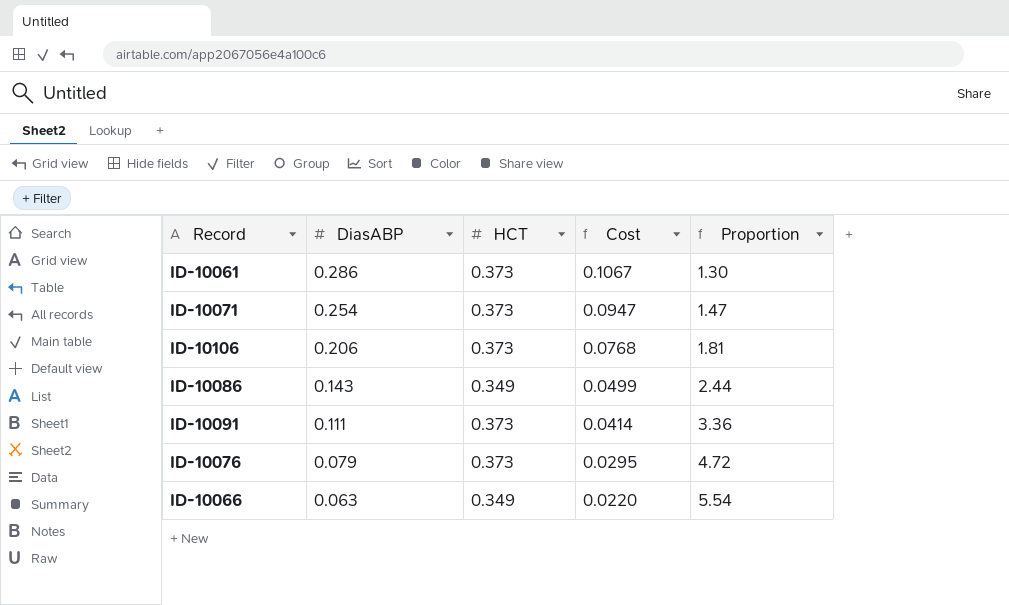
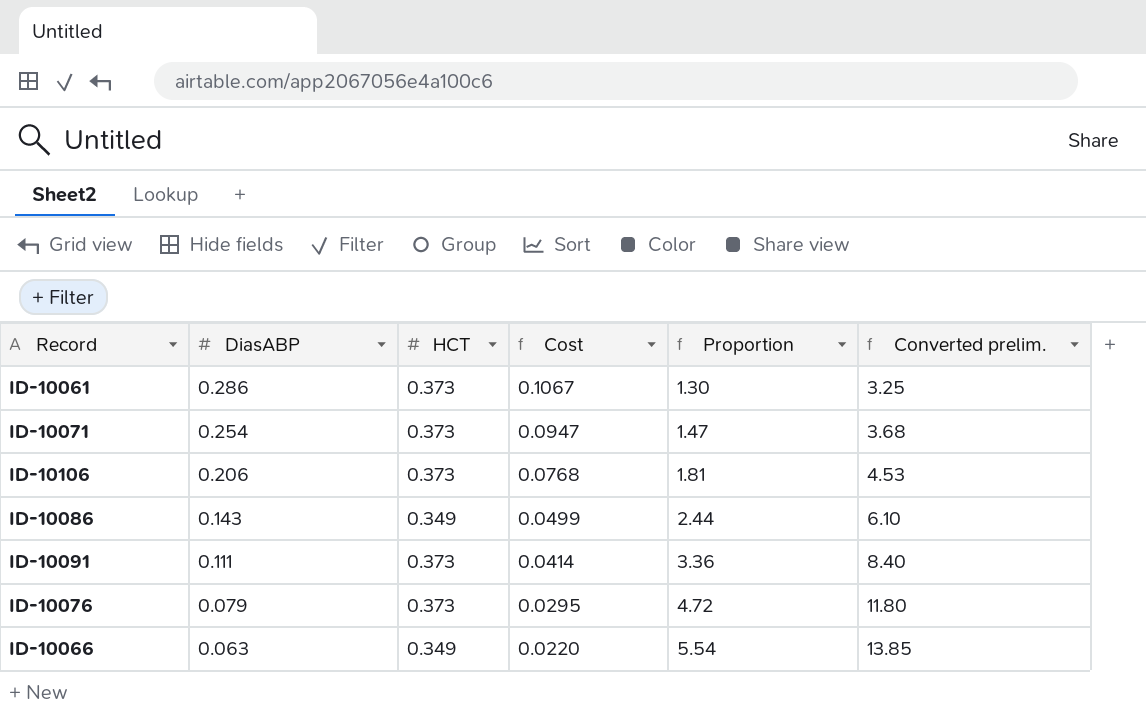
column Converted prelim. | formula: none -> [Proportion] * 2.5

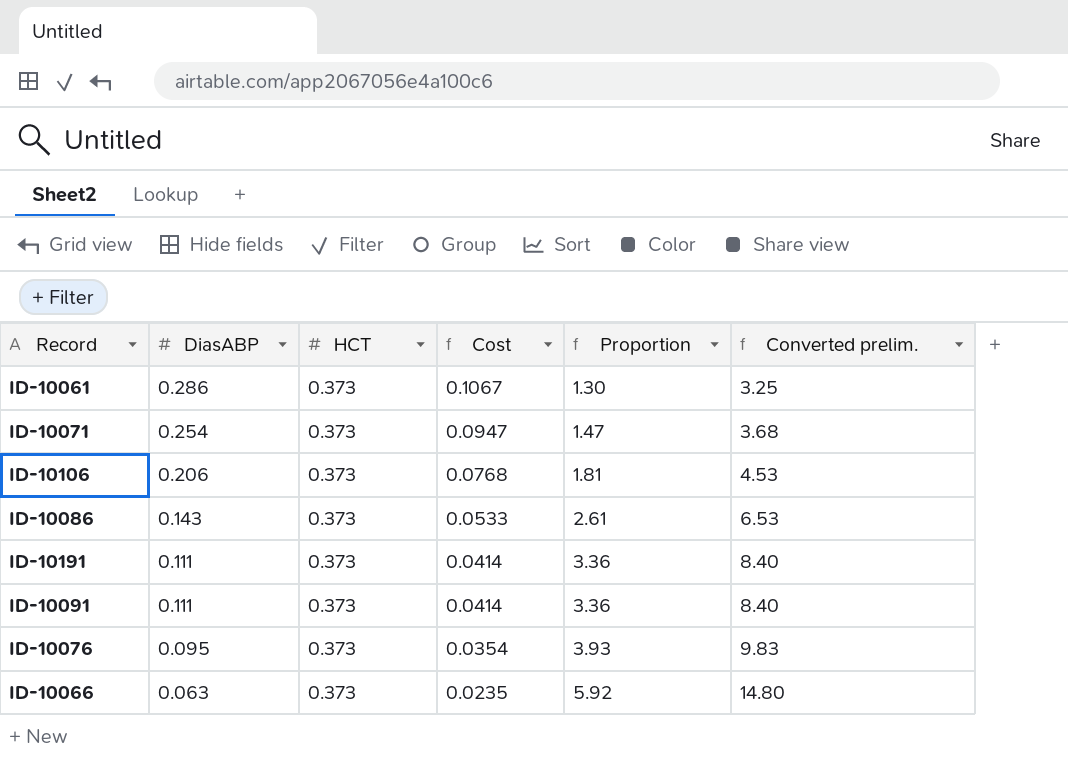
ID-10086 | HCT: 0.349 -> 0.373
ID-10086 | Cost: 0.0499 -> 0.0533
ID-10086 | Proportion: 2.44 -> 2.61
ID-10086 | Converted prelim.: 6.10 -> 6.53
row ID-10191: none -> 0.111 | 0.373 | 0.0414 | 3.36 | 8.40
ID-10076 | DiasABP: 0.079 -> 0.095
ID-10076 | Cost: 0.0295 -> 0.0354
ID-10076 | Proportion: 4.72 -> 3.93
ID-10076 | Converted prelim.: 11.80 -> 9.83
ID-10066 | HCT: 0.349 -> 0.373
ID-10066 | Cost: 0.0220 -> 0.0235
ID-10066 | Proportion: 5.54 -> 5.92
ID-10066 | Converted prelim.: 13.85 -> 14.80

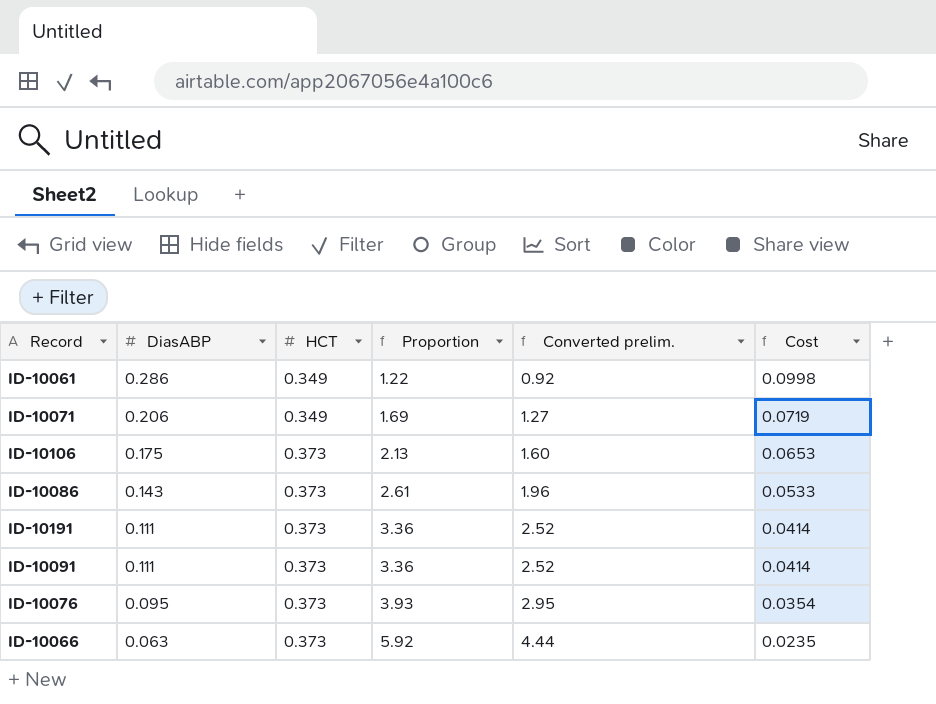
column Converted prelim. | formula: [Proportion] * 2.5 -> [Proportion] * 0.75
column Cost | position: 4 -> 6
ID-10061 | HCT: 0.373 -> 0.349
ID-10061 | Proportion: 1.30 -> 1.22
ID-10061 | Cost: 0.1067 -> 0.0998
ID-10071 | DiasABP: 0.254 -> 0.206
ID-10071 | HCT: 0.373 -> 0.349
ID-10071 | Proportion: 1.47 -> 1.69
ID-10071 | Cost: 0.0947 -> 0.0719
ID-10106 | DiasABP: 0.206 -> 0.175
ID-10106 | Proportion: 1.81 -> 2.13
ID-10106 | Cost: 0.0768 -> 0.0653

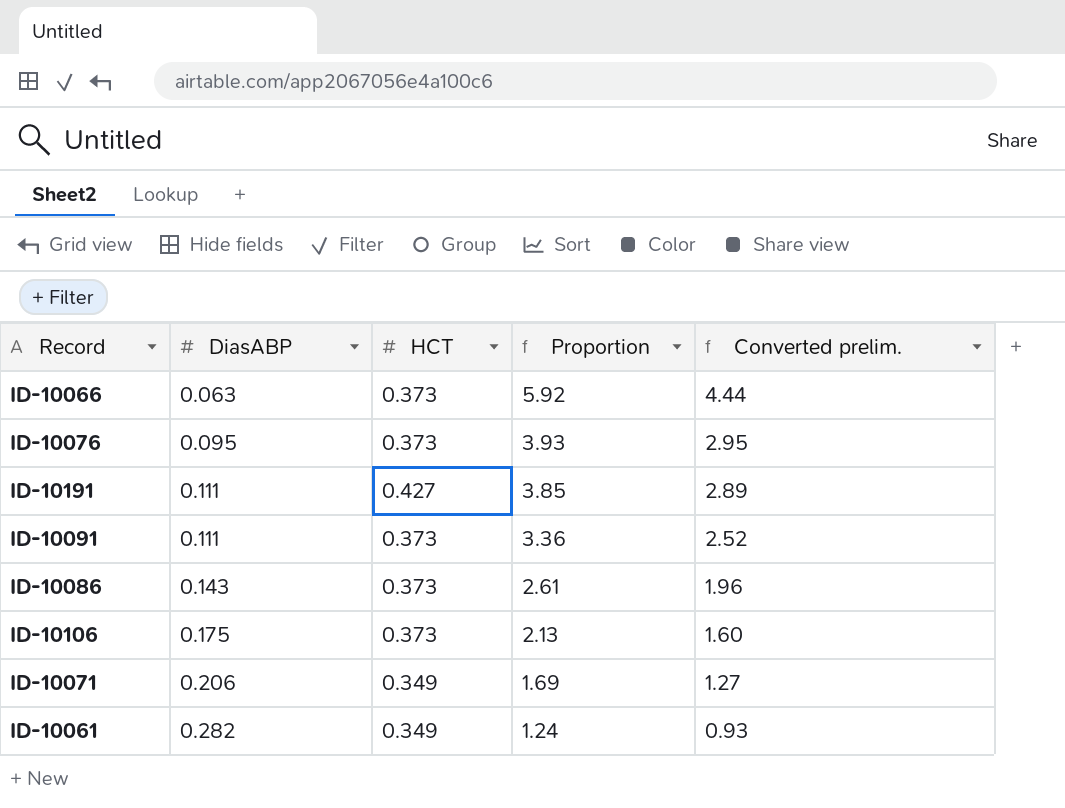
row order: DiasABP descending -> DiasABP ascending
column Cost | formula: [DiasABP] * [HCT] -> none
ID-10191 | HCT: 0.373 -> 0.427
ID-10191 | Proportion: 3.36 -> 3.85
ID-10191 | Converted prelim.: 2.52 -> 2.89
ID-10061 | DiasABP: 0.286 -> 0.282
ID-10061 | Proportion: 1.22 -> 1.24
ID-10061 | Converted prelim.: 0.92 -> 0.93

